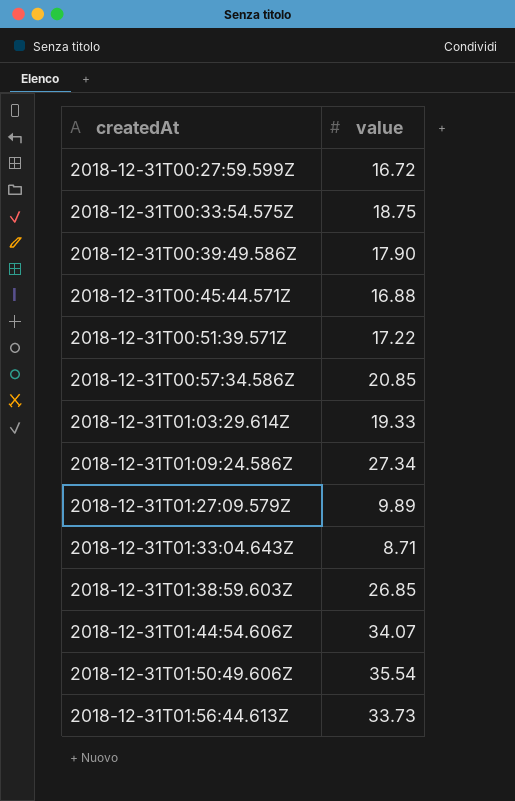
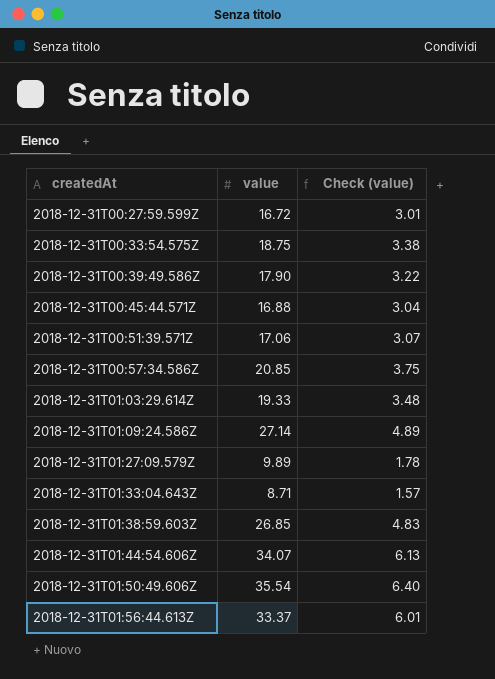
column Check (value) | formula: none -> [value] * 0.18
2018-12-31T00:51:39.571Z | value: 17.22 -> 17.06
2018-12-31T01:09:24.586Z | value: 27.34 -> 27.14
2018-12-31T01:56:44.613Z | value: 33.73 -> 33.37

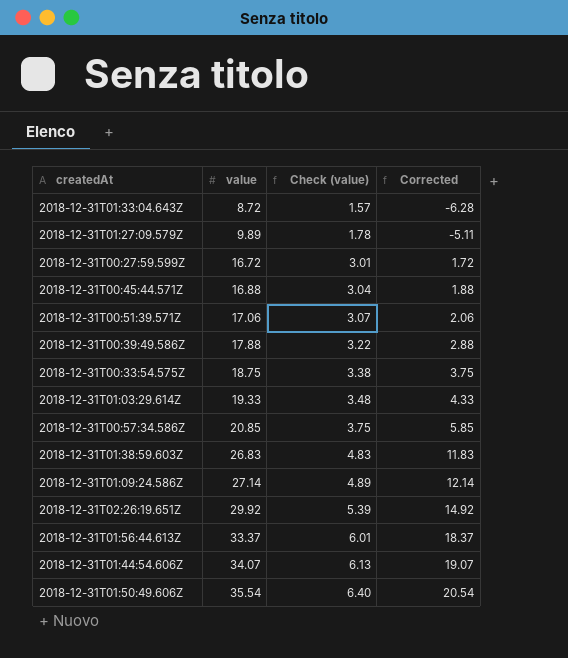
row order: createdAt ascending -> value ascending
column Corrected | formula: none -> [value] - 15
2018-12-31T01:33:04.643Z | value: 8.71 -> 8.72
2018-12-31T00:39:49.586Z | value: 17.90 -> 17.88
2018-12-31T01:38:59.603Z | value: 26.85 -> 26.83
row 2018-12-31T02:26:19.651Z: none -> 29.92 | 5.39 | 14.92

